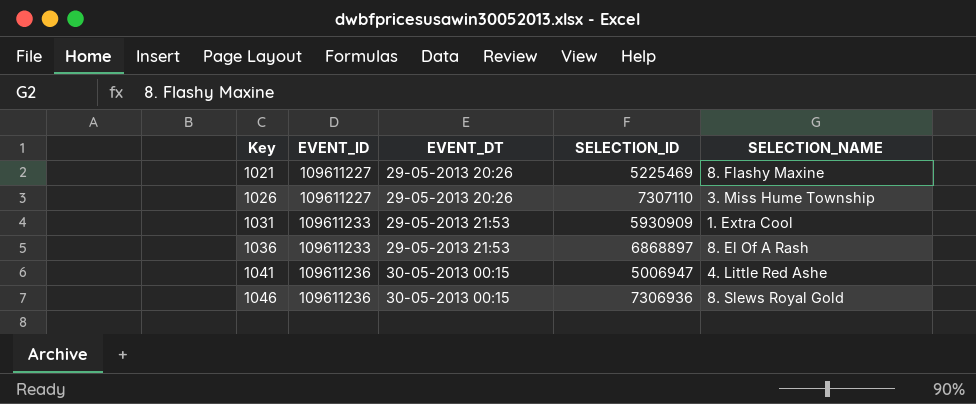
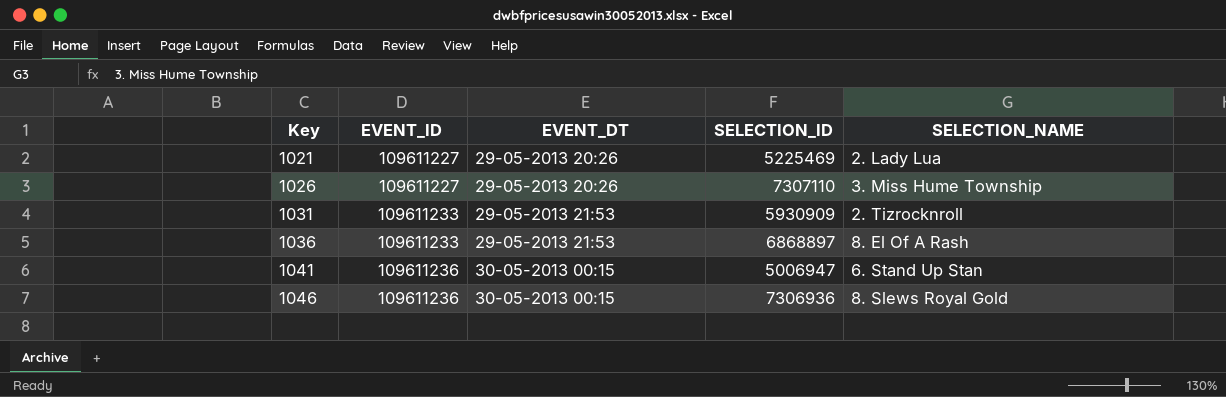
1021 | SELECTION_NAME: 8. Flashy Maxine -> 2. Lady Lua
1031 | SELECTION_NAME: 1. Extra Cool -> 2. Tizrocknroll
1041 | SELECTION_NAME: 4. Little Red Ashe -> 6. Stand Up Stan

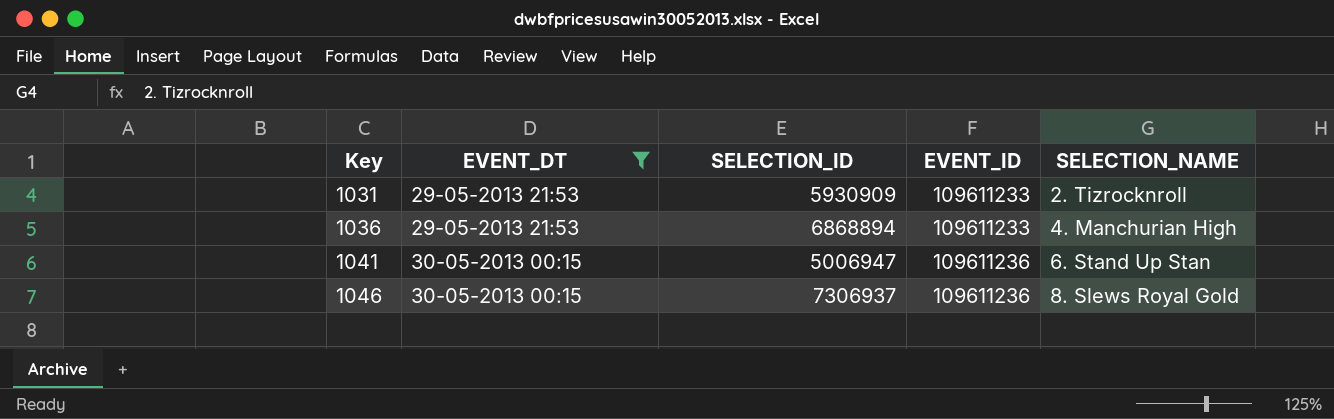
filter: none -> EVENT_DT != 29-05-2013 20:26
column EVENT_ID | position: 2 -> 4
1036 | SELECTION_ID: 6868897 -> 6868894
1036 | SELECTION_NAME: 8. El Of A Rash -> 4. Manchurian High
1046 | SELECTION_ID: 7306936 -> 7306937

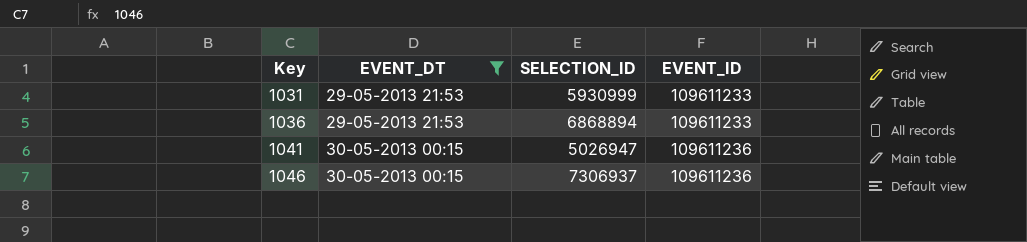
column SELECTION_NAME | position: 5 -> none
1031 | SELECTION_ID: 5930909 -> 5930999
1041 | SELECTION_ID: 5006947 -> 5026947

